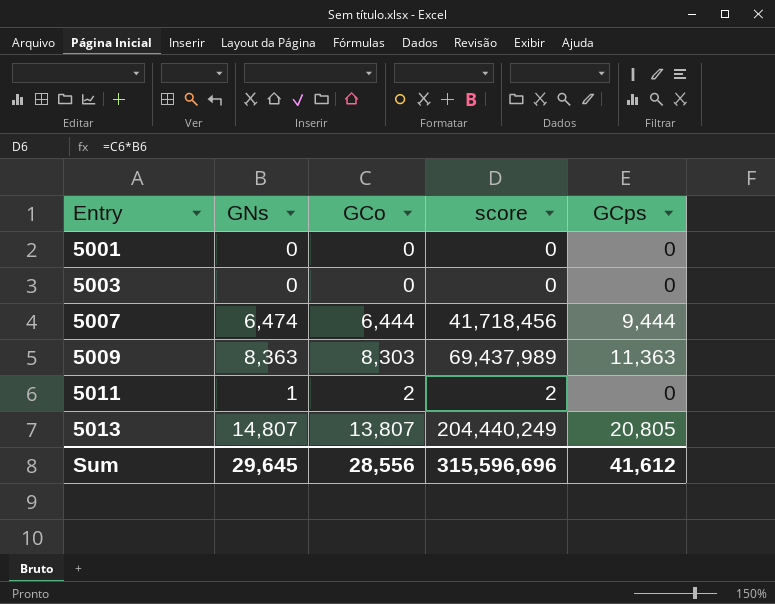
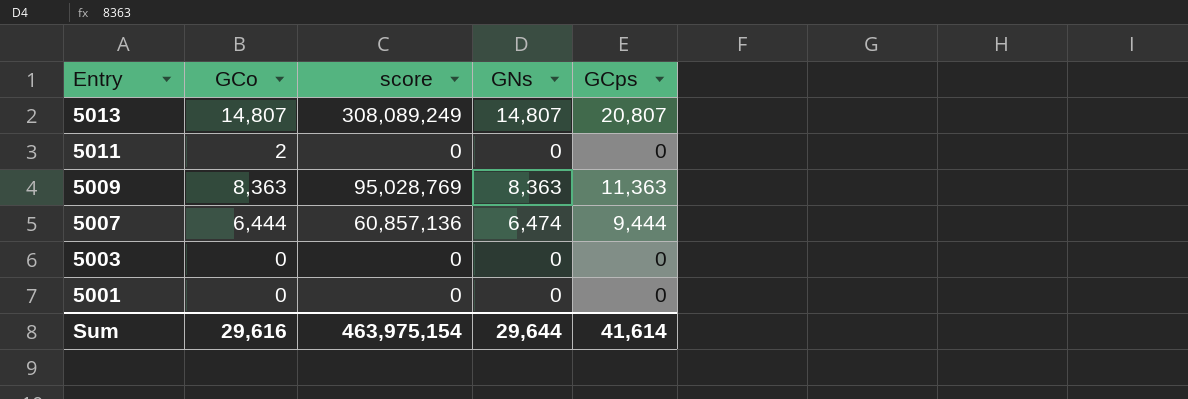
row order: Entry ascending -> Entry descending
column score | formula: [GNs] * [GCo] -> [GCo] * [GCps]
column GNs | position: 2 -> 4
5013 | GCo: 13,807 -> 14,807
5013 | GCps: 20,805 -> 20,807
5011 | GNs: 1 -> 0
5009 | GCo: 8,303 -> 8,363
Sum | GCo: 28,556 -> 29,616
Sum | score: 315,596,696 -> 463,975,154
Sum | GNs: 29,645 -> 29,644
Sum | GCps: 41,612 -> 41,614

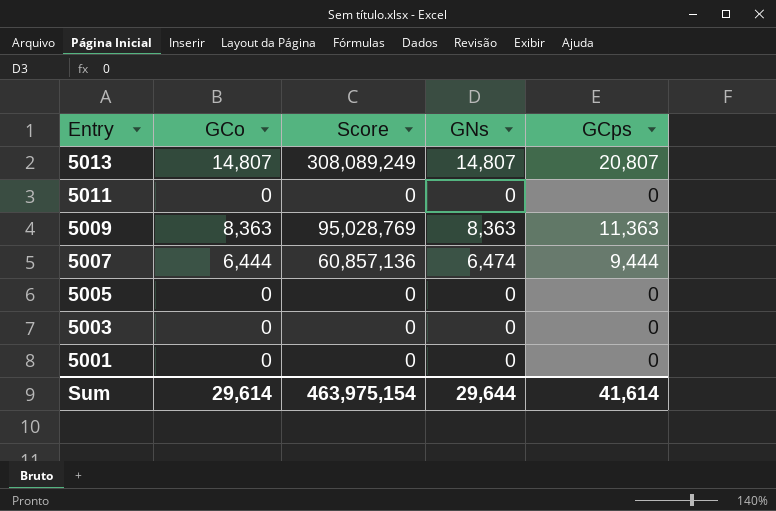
column name: score -> Score
5011 | GCo: 2 -> 0
row 5005: none -> 0 | 0 | 0 | 0
Sum | GCo: 29,616 -> 29,614

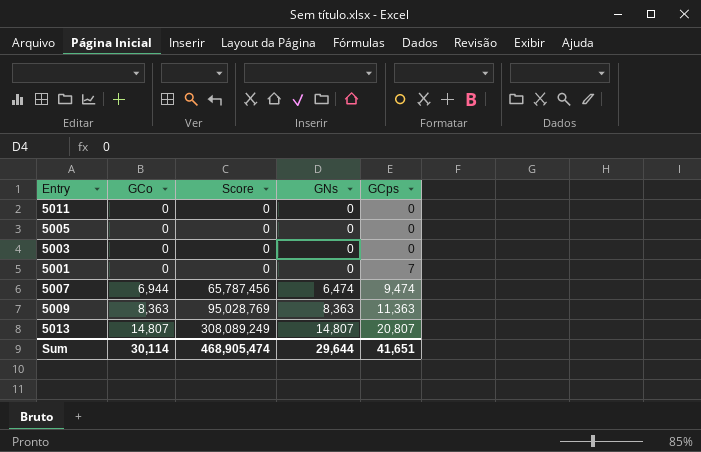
row order: Entry descending -> GCo ascending
5001 | GCps: 0 -> 7
5007 | GCo: 6,444 -> 6,944
5007 | Score: 60,857,136 -> 65,787,456
5007 | GCps: 9,444 -> 9,474
Sum | GCo: 29,614 -> 30,114
Sum | Score: 463,975,154 -> 468,905,474
Sum | GCps: 41,614 -> 41,651

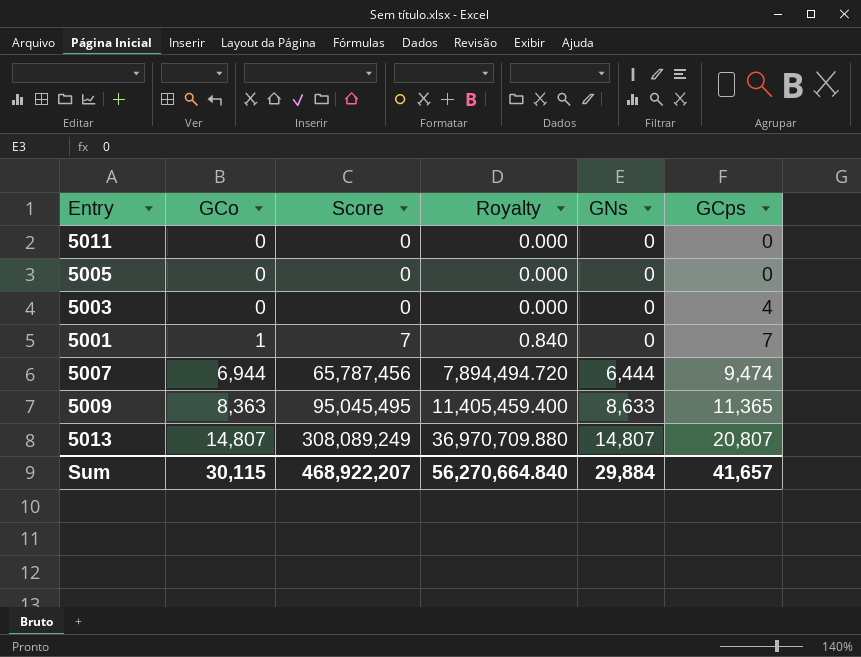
column Royalty | formula: none -> [Score] * 0.12
5003 | GCps: 0 -> 4
5001 | GCo: 0 -> 1
5001 | Score: 0 -> 7
5007 | GNs: 6,474 -> 6,444
5009 | Score: 95,028,769 -> 95,045,495
5009 | GNs: 8,363 -> 8,633
5009 | GCps: 11,363 -> 11,365
Sum | GCo: 30,114 -> 30,115
Sum | Score: 468,905,474 -> 468,922,207
Sum | GNs: 29,644 -> 29,884
Sum | GCps: 41,651 -> 41,657

